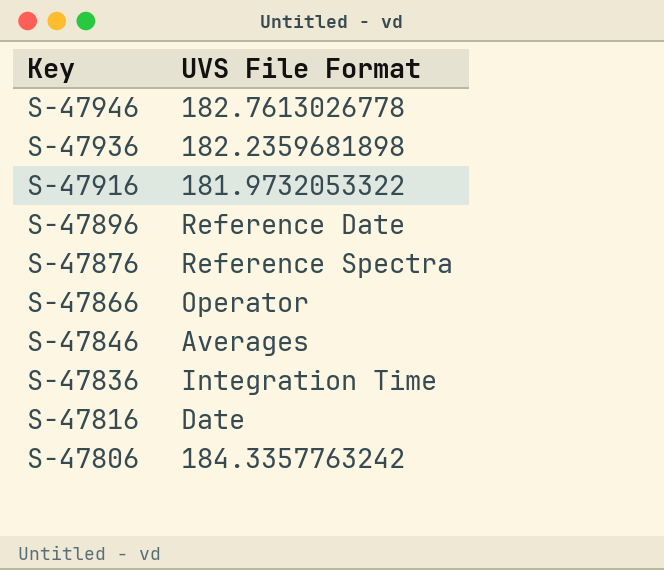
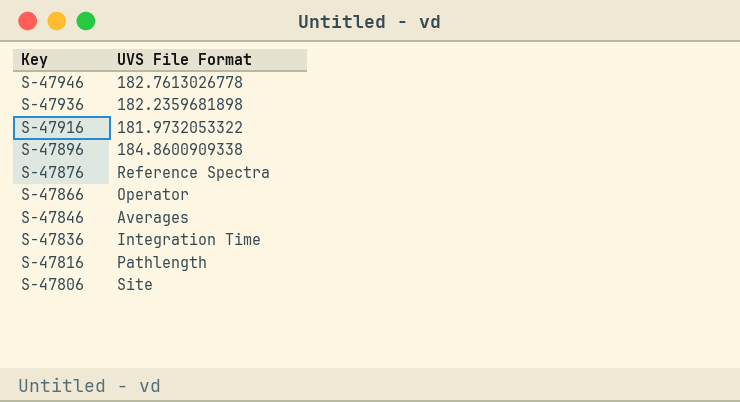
S-47896 | UVS File Format: Reference Date -> 184.8600909338
S-47816 | UVS File Format: Date -> Pathlength
S-47806 | UVS File Format: 184.3357763242 -> Site

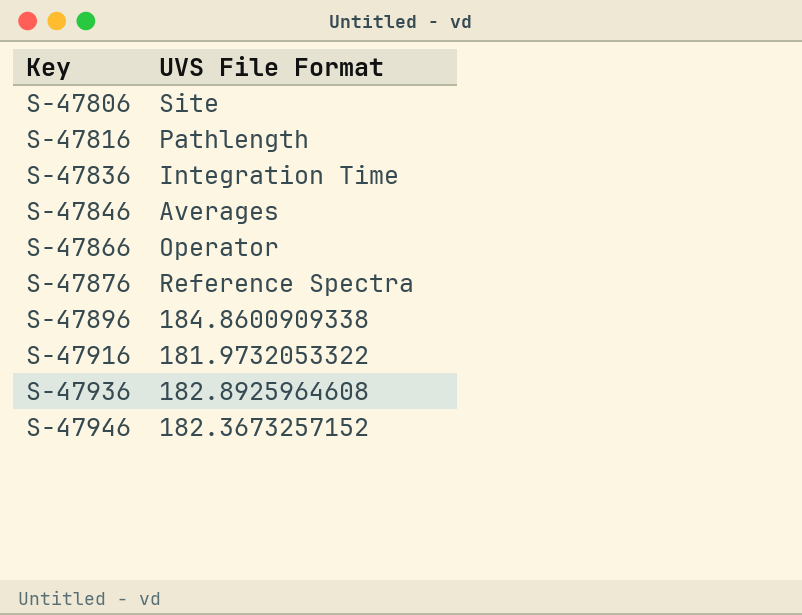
row order: Key descending -> Key ascending
S-47936 | UVS File Format: 182.2359681898 -> 182.8925964608
S-47946 | UVS File Format: 182.7613026778 -> 182.3673257152

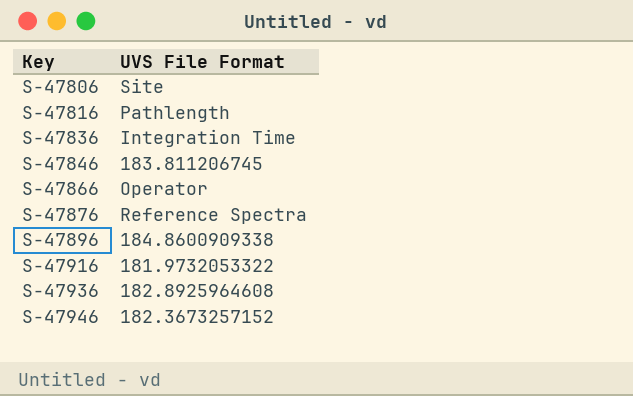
S-47846 | UVS File Format: Averages -> 183.811206745

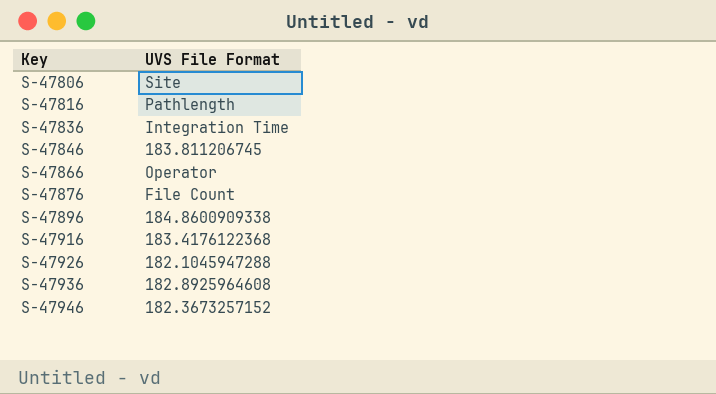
S-47876 | UVS File Format: Reference Spectra -> File Count
S-47916 | UVS File Format: 181.9732053322 -> 183.4176122368
row S-47926: none -> 182.1045947288

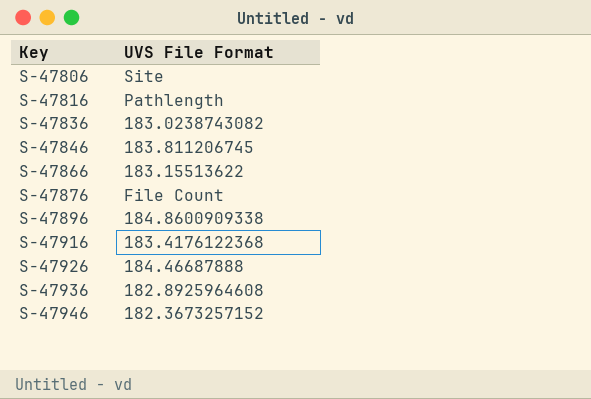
S-47836 | UVS File Format: Integration Time -> 183.0238743082
S-47866 | UVS File Format: Operator -> 183.15513622
S-47926 | UVS File Format: 182.1045947288 -> 184.46687888

